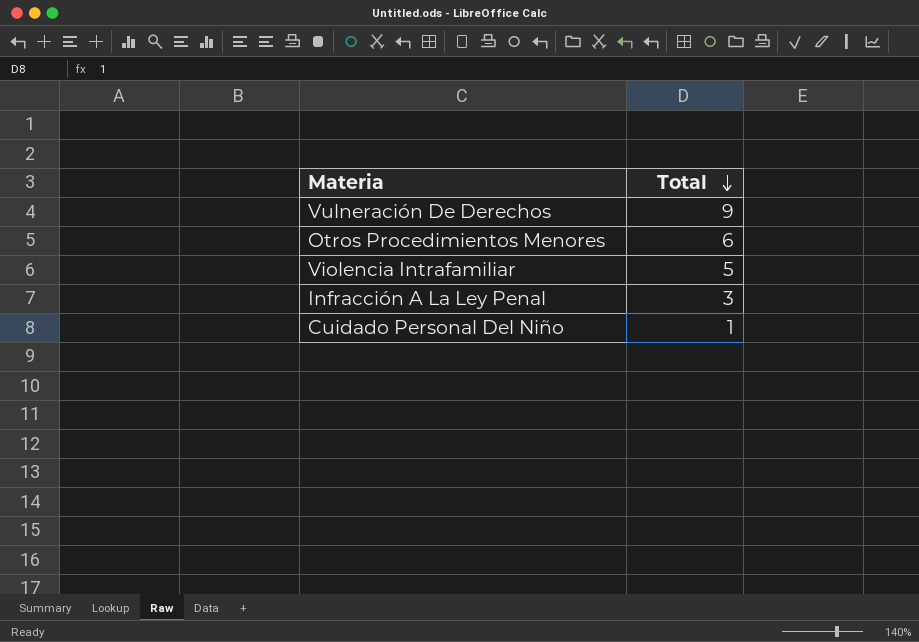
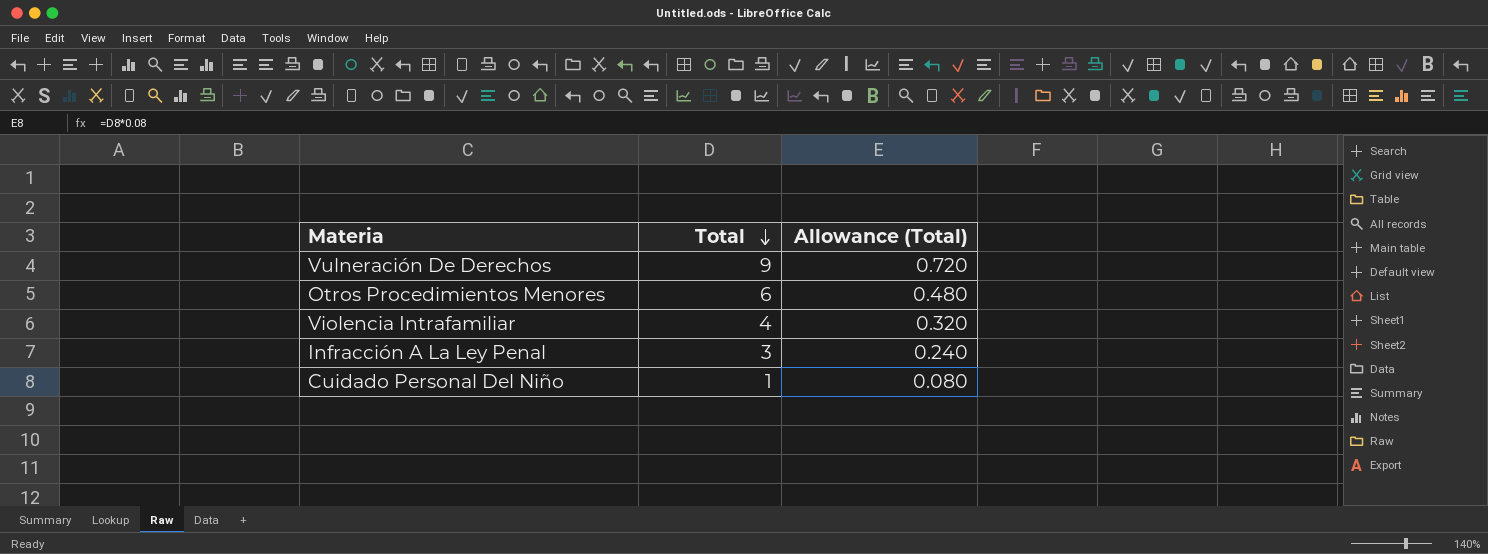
column Allowance (Total) | formula: none -> [Total] * 0.08
Violencia Intrafamiliar | Total: 5 -> 4

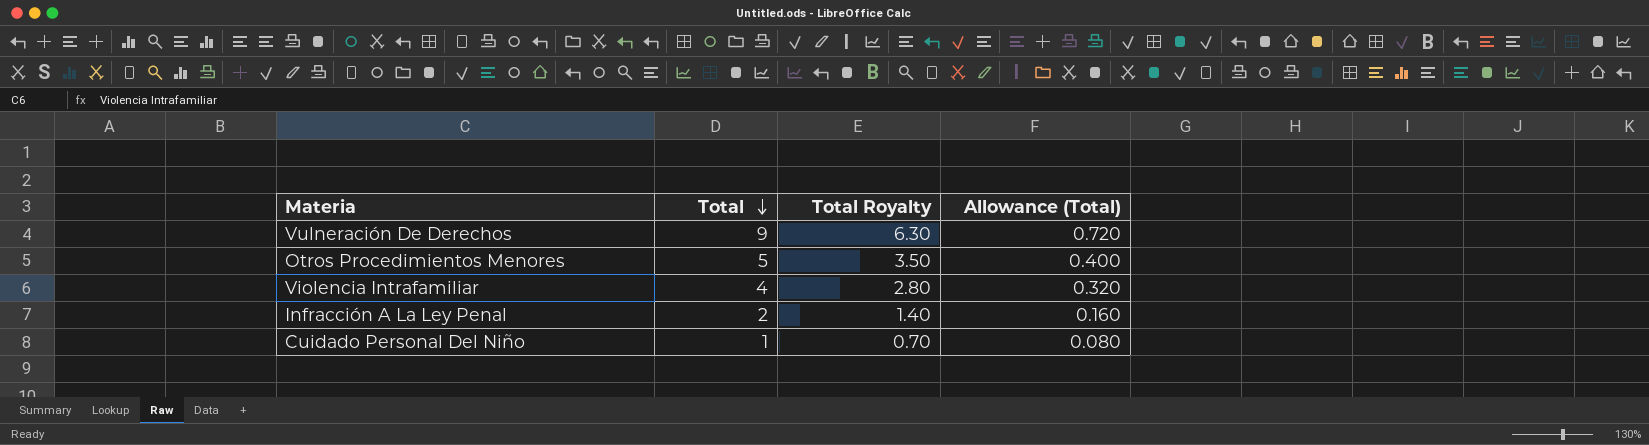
column Total Royalty | formula: none -> [Total] * 0.7
Otros Procedimientos Menores | Total: 6 -> 5
Otros Procedimientos Menores | Allowance (Total): 0.480 -> 0.400
Infracción A La Ley Penal | Total: 3 -> 2
Infracción A La Ley Penal | Allowance (Total): 0.240 -> 0.160

